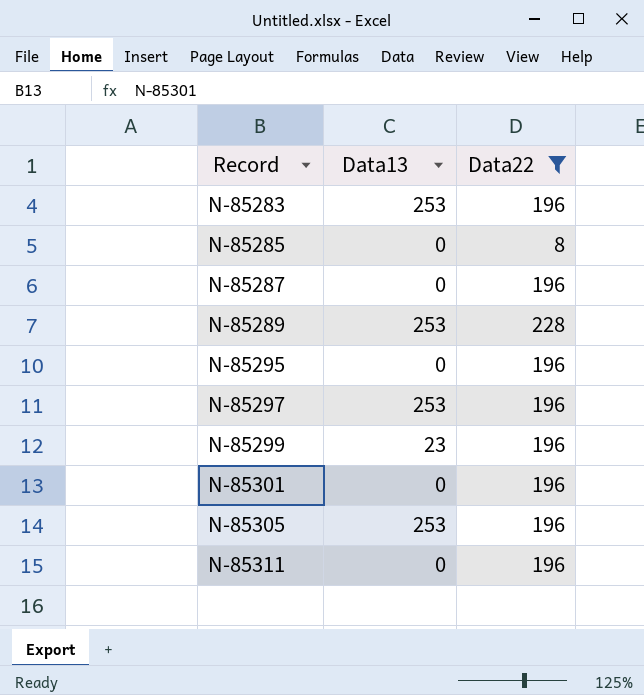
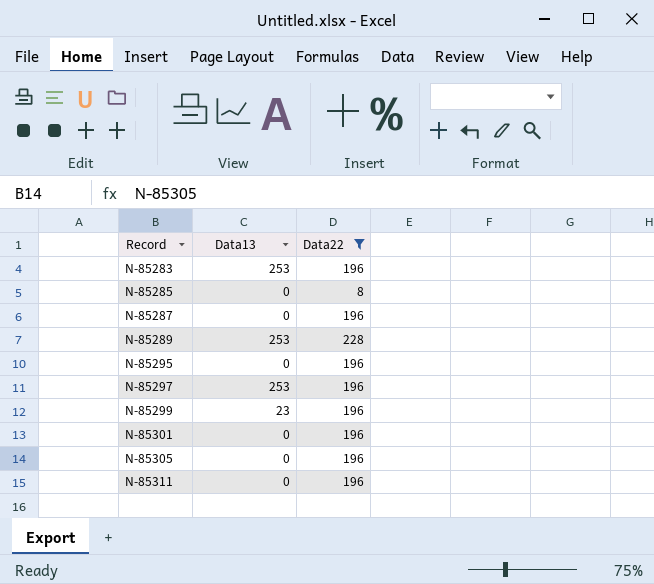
N-85305 | Data13: 253 -> 0

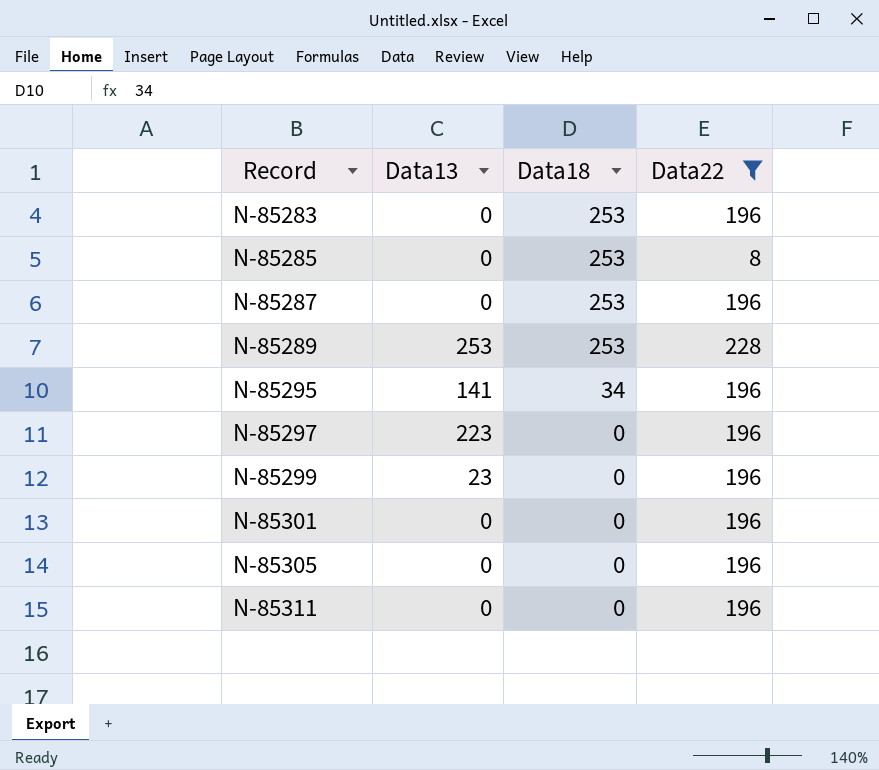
column Data18 | position: none -> 3
N-85283 | Data13: 253 -> 0
N-85295 | Data13: 0 -> 141
N-85297 | Data13: 253 -> 223

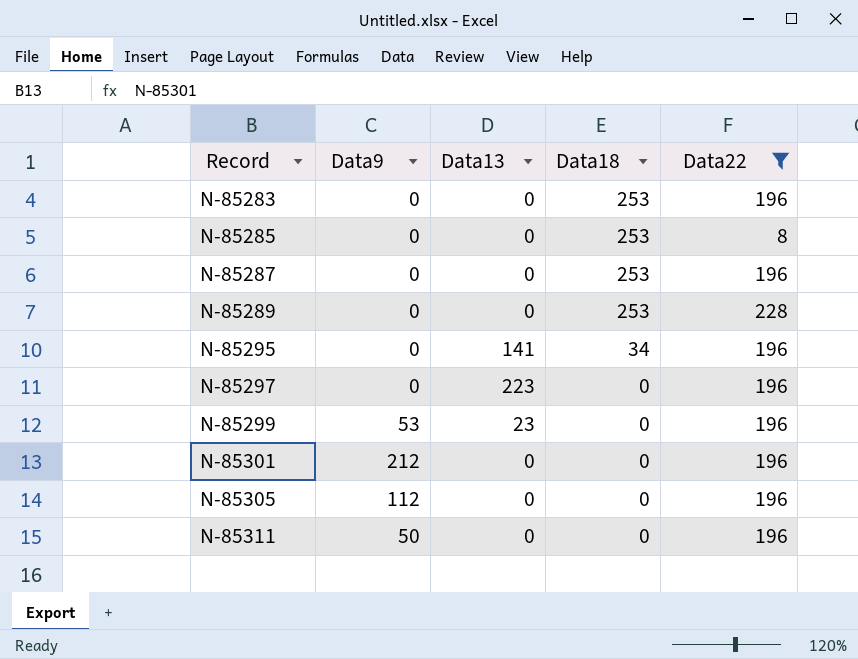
column Data9 | position: none -> 2
N-85289 | Data13: 253 -> 0

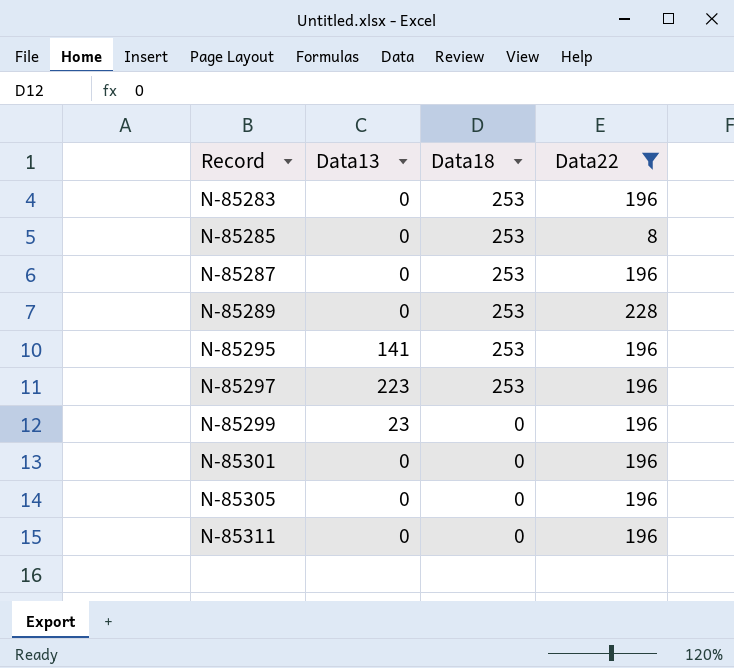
column Data9 | position: 2 -> none
N-85295 | Data18: 34 -> 253
N-85297 | Data18: 0 -> 253

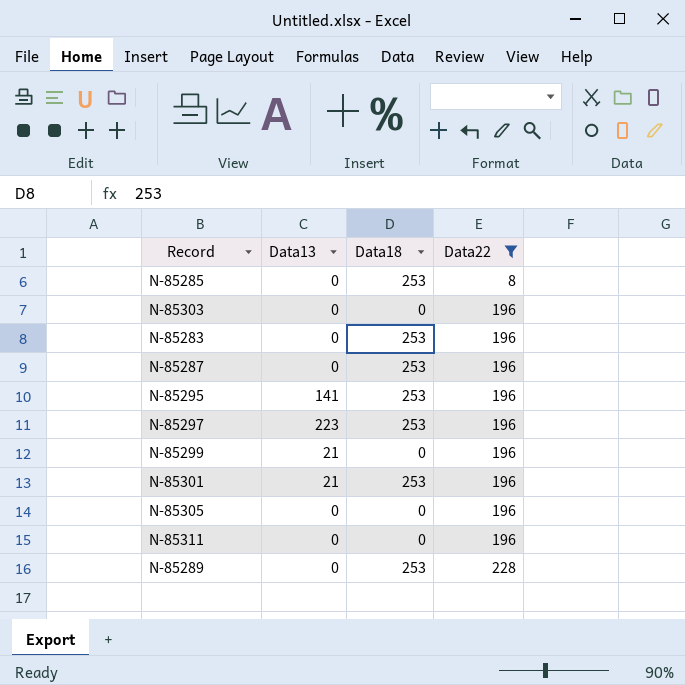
row order: Record ascending -> Data22 ascending
row N-85303: none -> 0 | 0 | 196
N-85299 | Data13: 23 -> 21
N-85301 | Data13: 0 -> 21
N-85301 | Data18: 0 -> 253

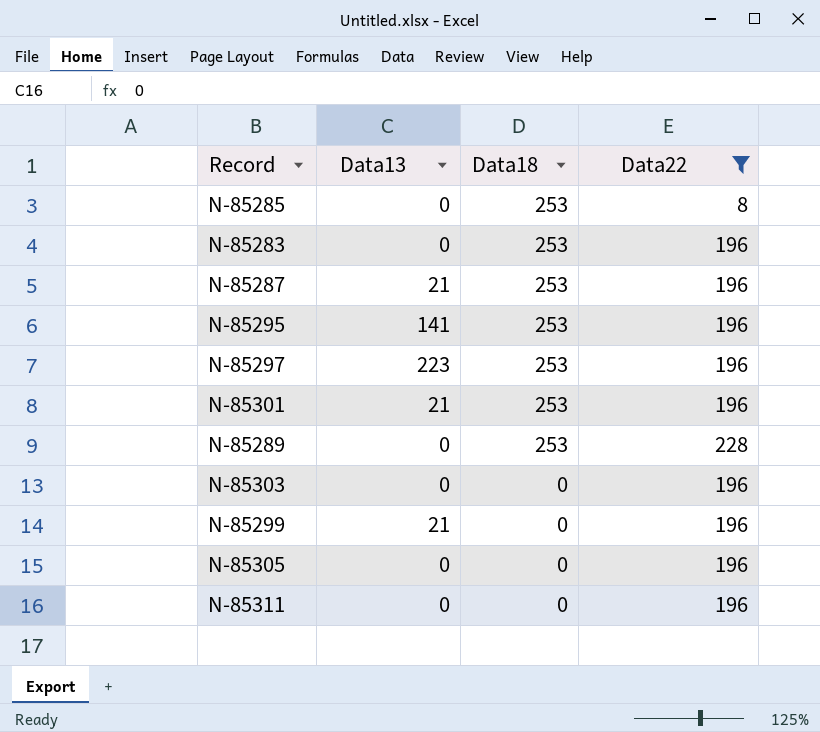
row order: Data22 ascending -> Data18 descending
N-85287 | Data13: 0 -> 21

